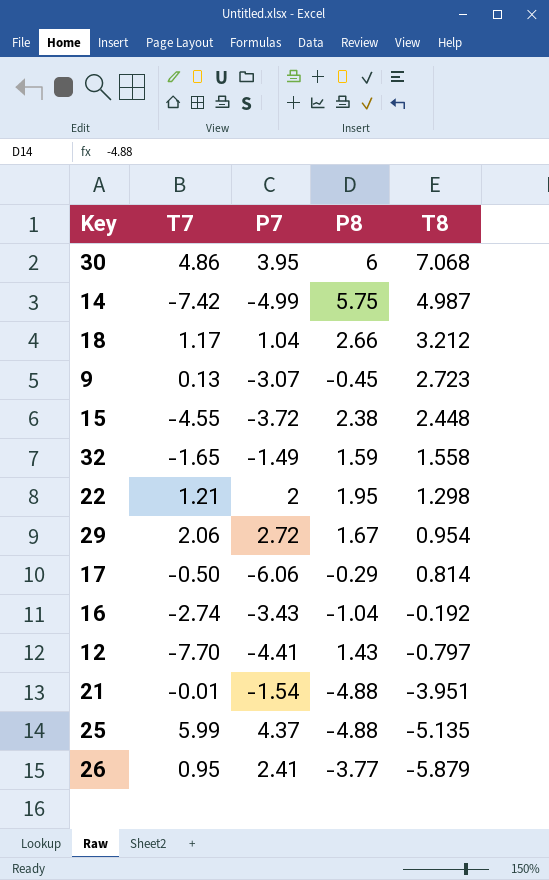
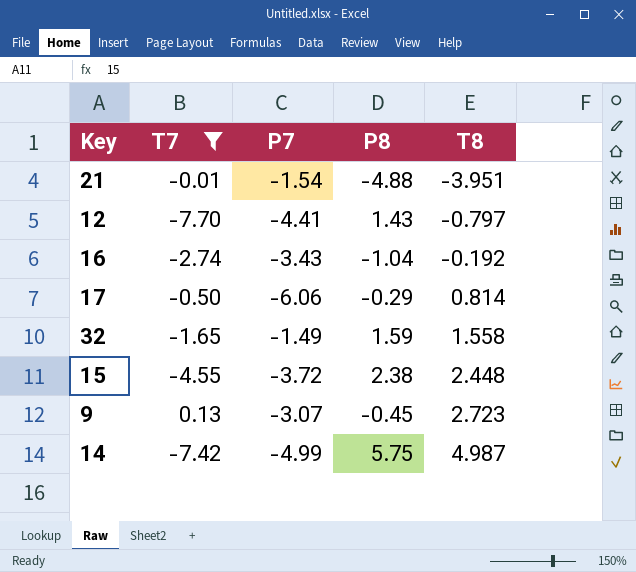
filter: none -> T7 <= 0.13
row order: T8 descending -> T8 ascending

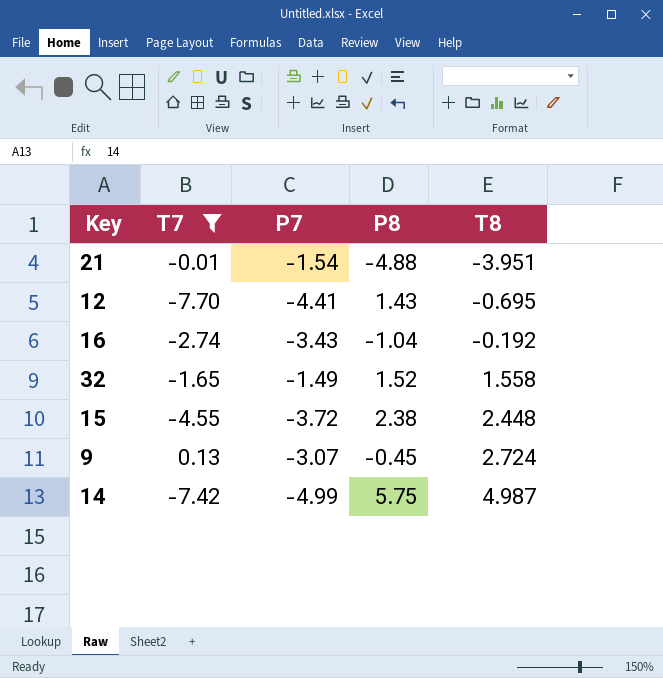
row 17: -0.50 | -6.06 | -0.29 | 0.814 -> none
12 | T8: -0.797 -> -0.695
32 | P8: 1.59 -> 1.52
9 | T8: 2.723 -> 2.724

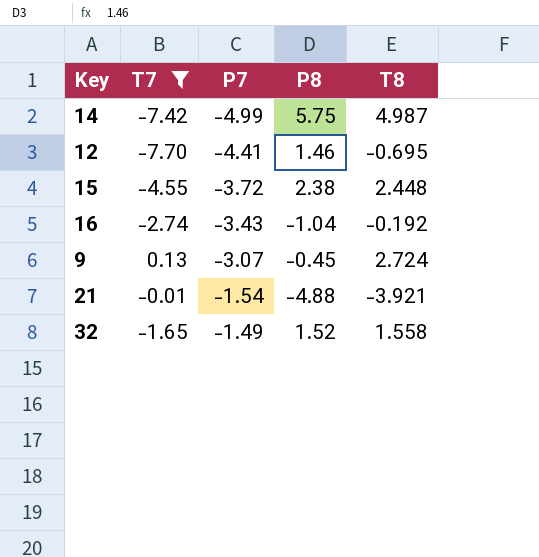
row order: T8 ascending -> P7 ascending
12 | P8: 1.43 -> 1.46
21 | T8: -3.951 -> -3.921

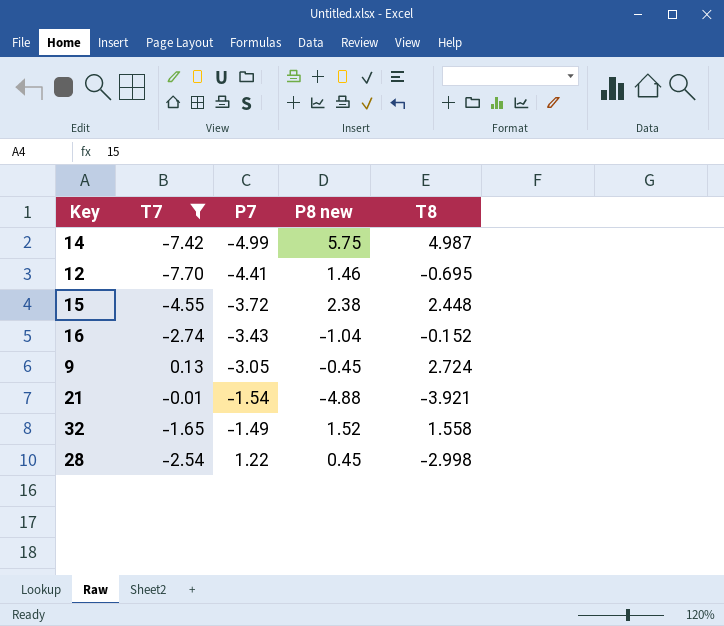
column name: P8 -> P8 new
16 | T8: -0.192 -> -0.152
9 | P7: -3.07 -> -3.05
row 28: none -> -2.54 | 1.22 | 0.45 | -2.998

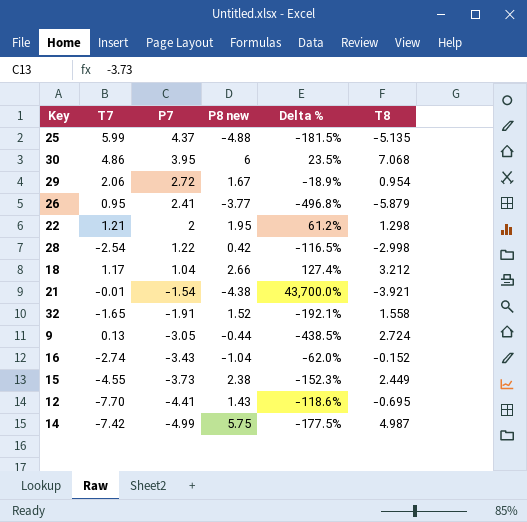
filter: T7 <= 0.13 -> none
row order: P7 ascending -> P7 descending
column Delta % | formula: none -> ([P8 new] - [T7]) / [T7]
28 | P8 new: 0.45 -> 0.42
21 | P8 new: -4.88 -> -4.38
32 | P7: -1.49 -> -1.91
9 | P8 new: -0.45 -> -0.44
15 | P7: -3.72 -> -3.73
15 | T8: 2.448 -> 2.449
12 | P8 new: 1.46 -> 1.43

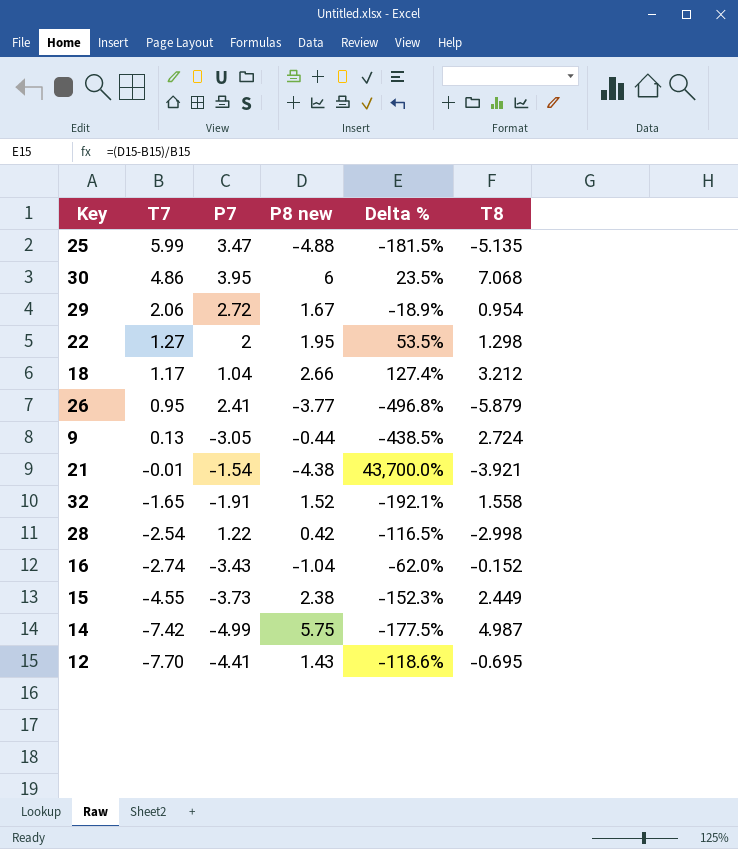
row order: P7 descending -> T7 descending
25 | P7: 4.37 -> 3.47
22 | T7: 1.21 -> 1.27
22 | Delta %: 61.2% -> 53.5%

